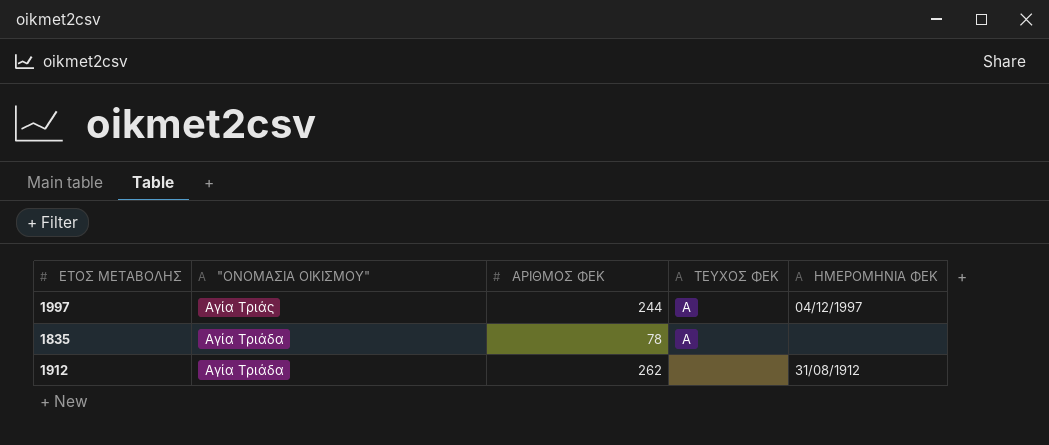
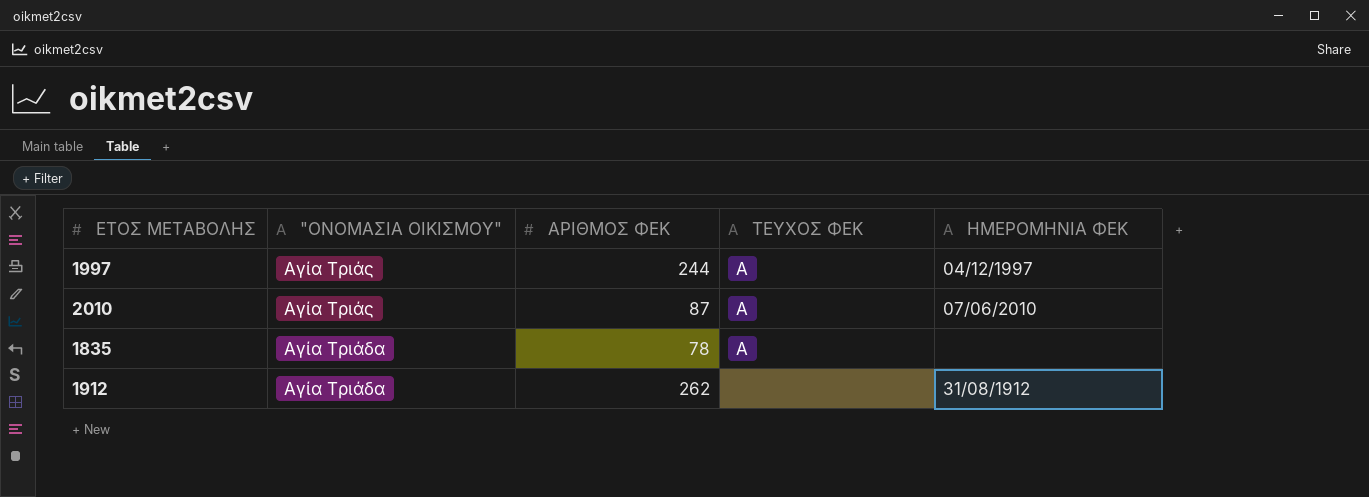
row 2010: none -> Αγία Τριάς | 87 | Α | 07/06/2010

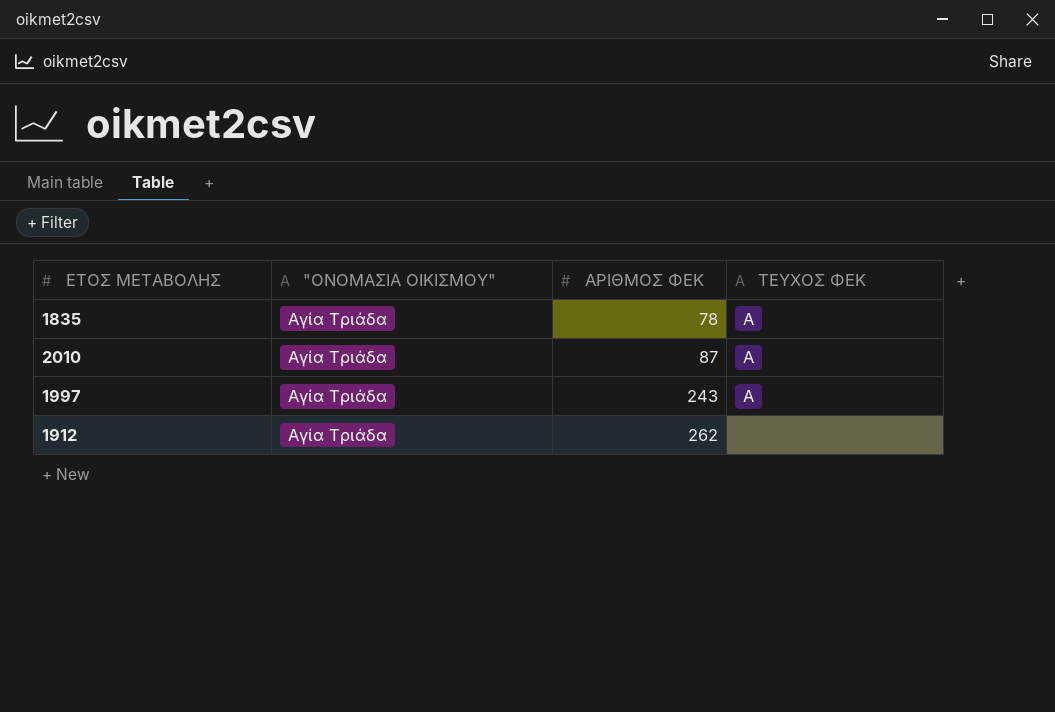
row order: "ΟΝΟΜΑΣΙΑ ΟΙΚΙΣΜΟΥ" descending -> ΑΡΙΘΜΟΣ ΦΕΚ ascending
column ΗΜΕΡΟΜΗΝΙΑ ΦΕΚ | position: 5 -> none
2010 | "ΟΝΟΜΑΣΙΑ ΟΙΚΙΣΜΟΥ": Αγία Τριάς -> Αγία Τριάδα
1997 | "ΟΝΟΜΑΣΙΑ ΟΙΚΙΣΜΟΥ": Αγία Τριάς -> Αγία Τριάδα
1997 | ΑΡΙΘΜΟΣ ΦΕΚ: 244 -> 243

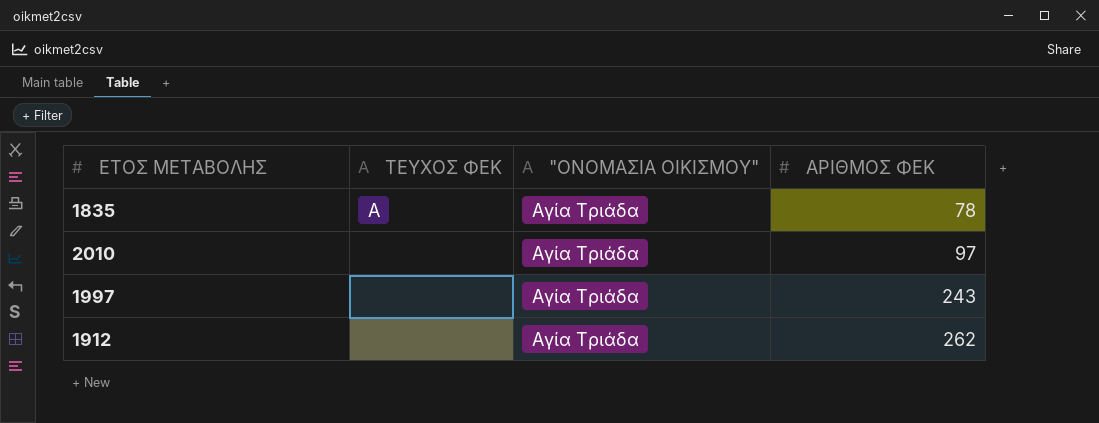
column ΤΕΥΧΟΣ ΦΕΚ | position: 4 -> 2
2010 | ΤΕΥΧΟΣ ΦΕΚ: Α -> none
2010 | ΑΡΙΘΜΟΣ ΦΕΚ: 87 -> 97
1997 | ΤΕΥΧΟΣ ΦΕΚ: Α -> none

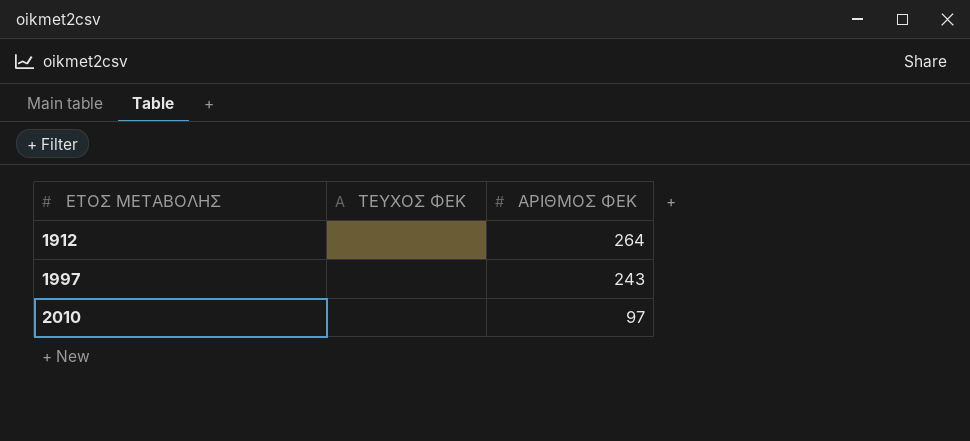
row order: ΑΡΙΘΜΟΣ ΦΕΚ ascending -> ΕΤΟΣ ΜΕΤΑΒΟΛΗΣ ascending
column "ΟΝΟΜΑΣΙΑ ΟΙΚΙΣΜΟΥ" | position: 3 -> none
row 1835: Α | Αγία Τριάδα | 78 -> none
1912 | ΑΡΙΘΜΟΣ ΦΕΚ: 262 -> 264

